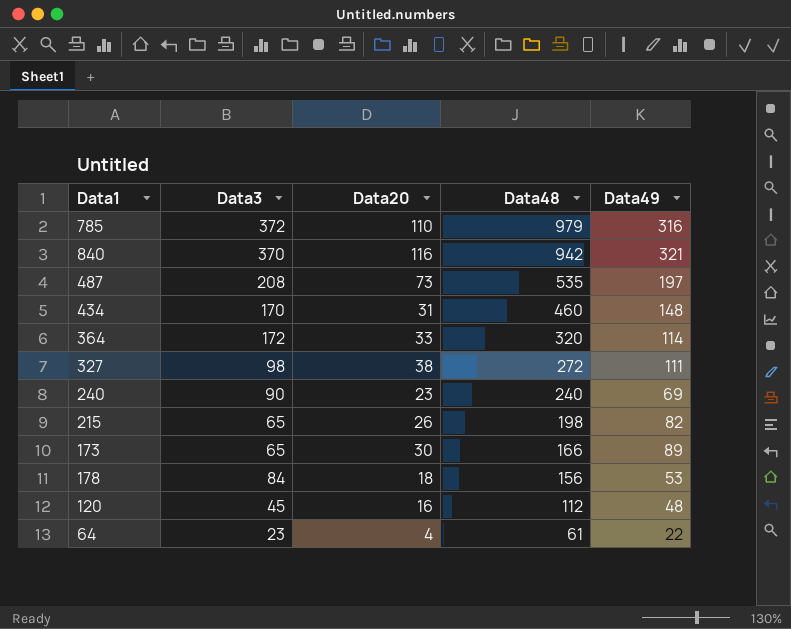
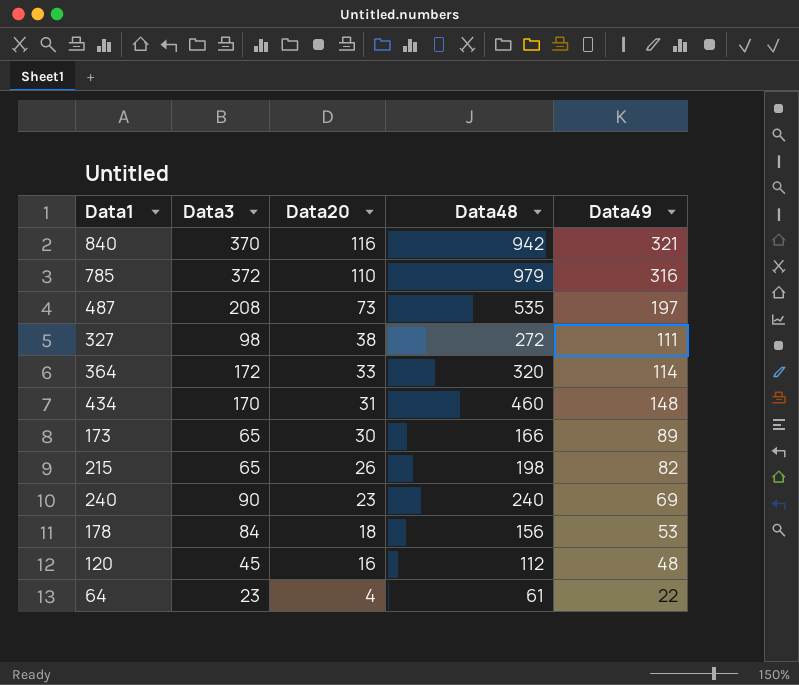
row order: Data48 descending -> Data20 descending

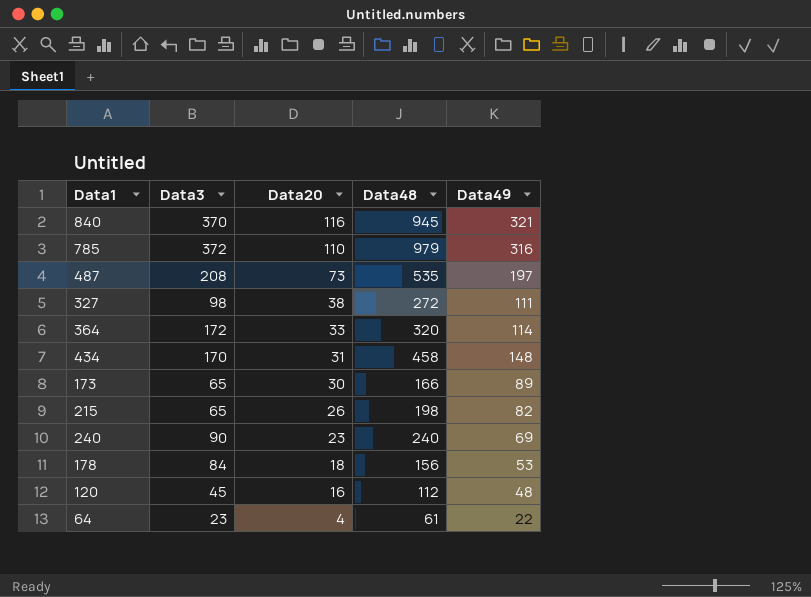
840 | Data48: 942 -> 945
434 | Data48: 460 -> 458

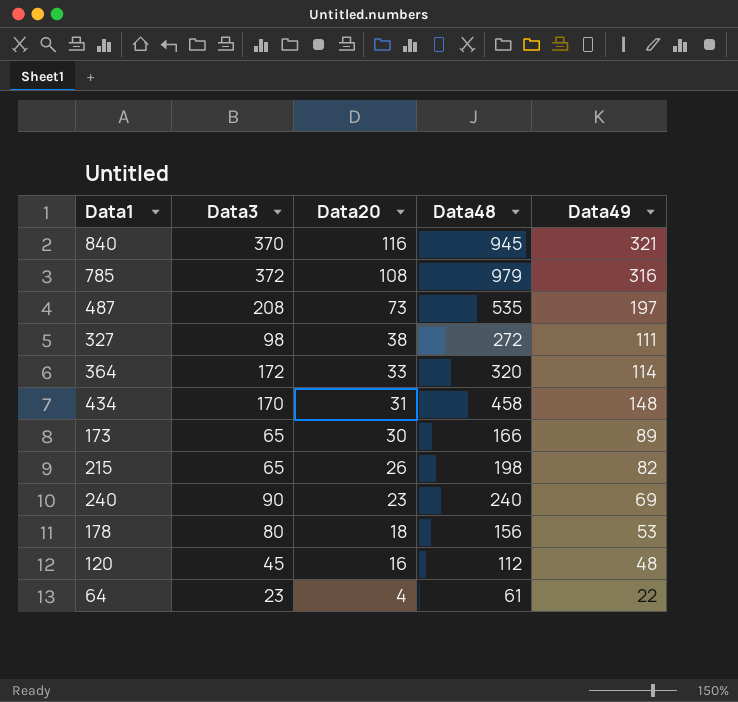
785 | Data20: 110 -> 108
178 | Data3: 84 -> 80

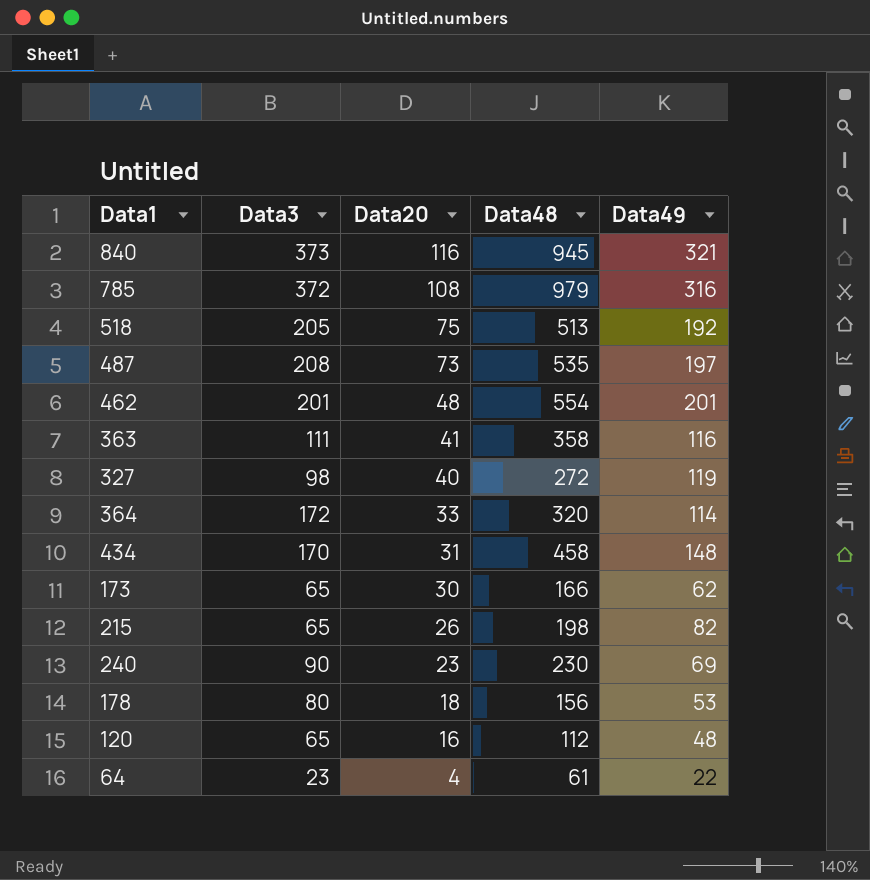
840 | Data3: 370 -> 373
row 518: none -> 205 | 75 | 513 | 192
row 462: none -> 201 | 48 | 554 | 201
row 363: none -> 111 | 41 | 358 | 116
327 | Data20: 38 -> 40
327 | Data49: 111 -> 119
173 | Data49: 89 -> 62
240 | Data48: 240 -> 230
120 | Data3: 45 -> 65

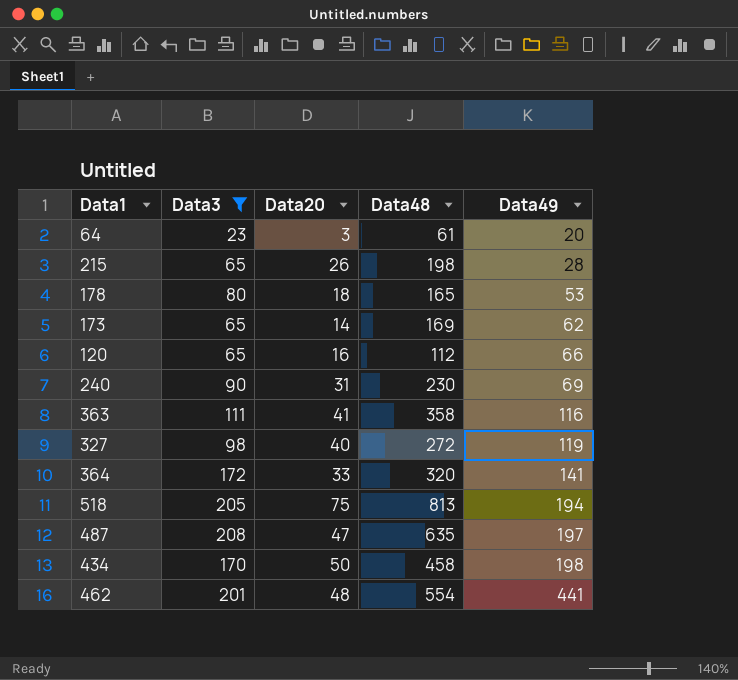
filter: none -> Data3 <= 208
row order: Data20 descending -> Data49 ascending
64 | Data20: 4 -> 3
64 | Data49: 22 -> 20
215 | Data49: 82 -> 28
178 | Data48: 156 -> 165
173 | Data20: 30 -> 14
173 | Data48: 166 -> 169
120 | Data49: 48 -> 66
240 | Data20: 23 -> 31
364 | Data49: 114 -> 141
518 | Data48: 513 -> 813
518 | Data49: 192 -> 194
487 | Data20: 73 -> 47
487 | Data48: 535 -> 635
434 | Data20: 31 -> 50
434 | Data49: 148 -> 198
462 | Data49: 201 -> 441

